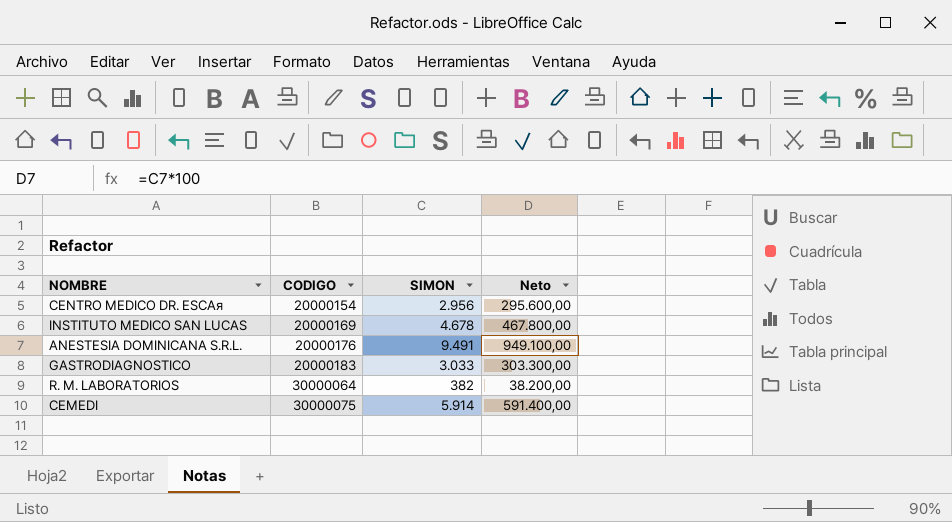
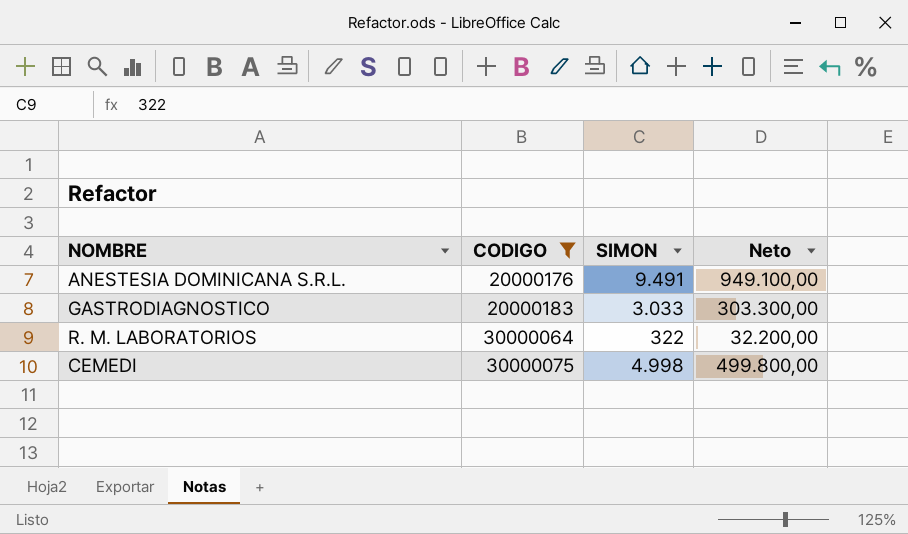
filter: none -> CODIGO >= 20000176
R. M. LABORATORIOS | SIMON: 382 -> 322
R. M. LABORATORIOS | Neto: 38.200,00 -> 32.200,00
CEMEDI | SIMON: 5.914 -> 4.998
CEMEDI | Neto: 591.400,00 -> 499.800,00

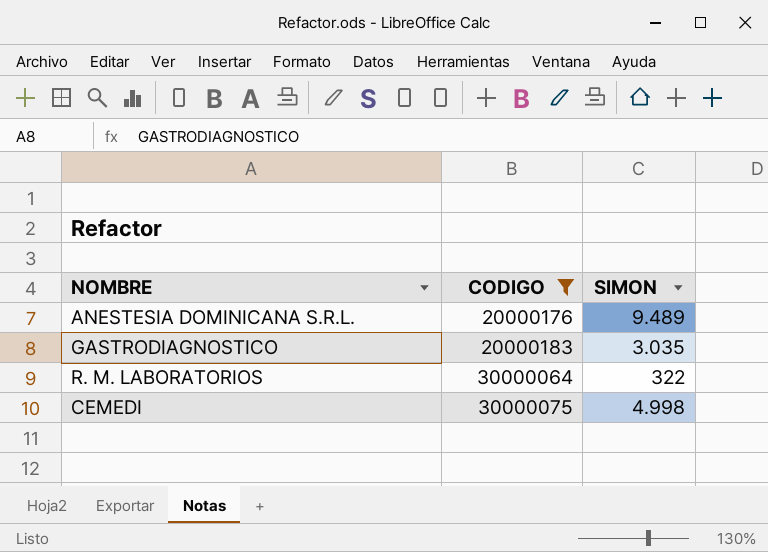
column Neto | formula: [SIMON] * 100 -> none
ANESTESIA DOMINICANA S.R.L. | SIMON: 9.491 -> 9.489
GASTRODIAGNOSTICO | SIMON: 3.033 -> 3.035

